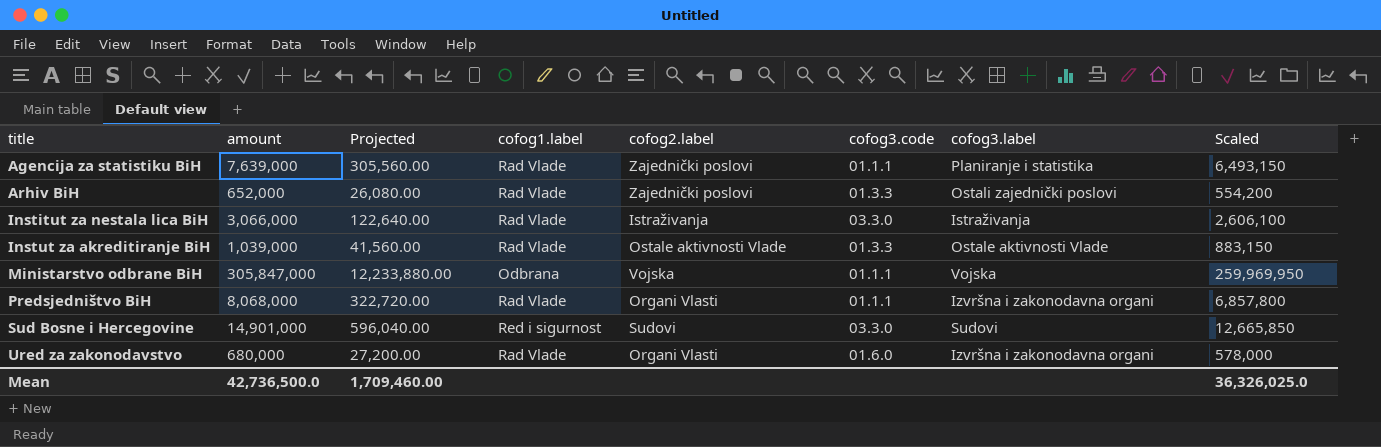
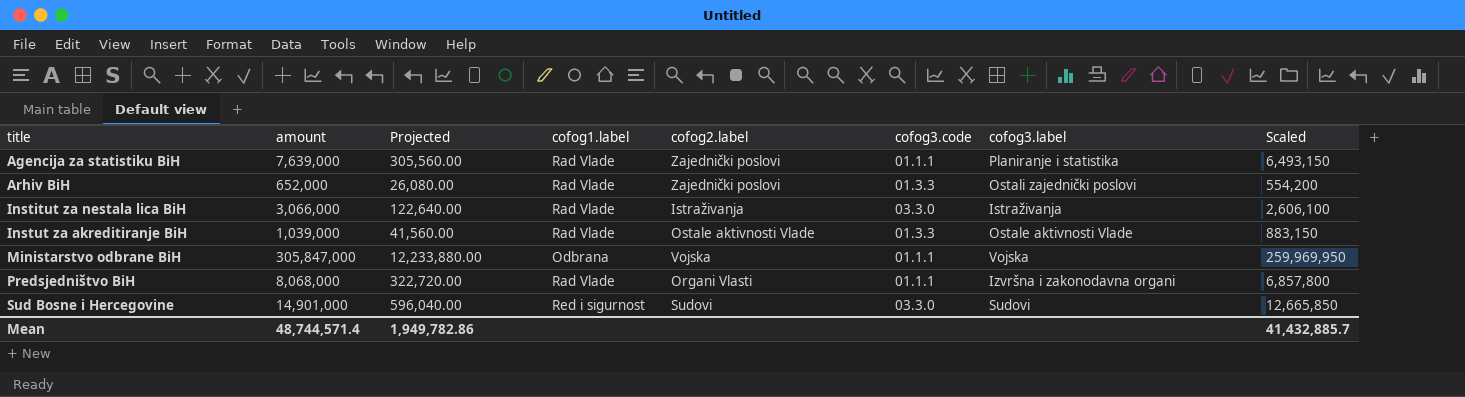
row Ured za zakonodavstvo: 680,000 | 27,200.00 | Rad Vlade | Organi Vlasti | 01.6.0 | Izvršna i zakonodavna organi | 578,000 -> none
Mean | amount: 42,736,500.0 -> 48,744,571.4
Mean | Projected: 1,709,460.00 -> 1,949,782.86
Mean | Scaled: 36,326,025.0 -> 41,432,885.7

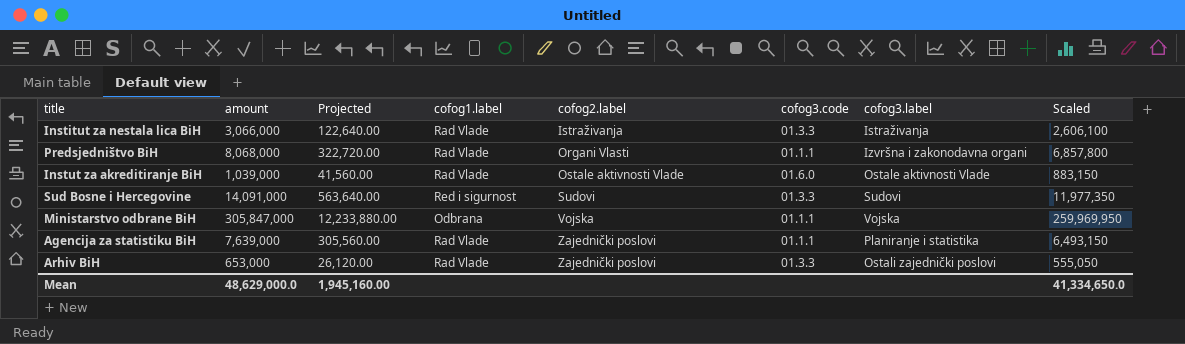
row order: title ascending -> cofog2.label ascending
Institut za nestala lica BiH | cofog3.code: 03.3.0 -> 01.3.3
Instut za akreditiranje BiH | cofog3.code: 01.3.3 -> 01.6.0
Sud Bosne i Hercegovine | amount: 14,901,000 -> 14,091,000
Sud Bosne i Hercegovine | Projected: 596,040.00 -> 563,640.00
Sud Bosne i Hercegovine | cofog3.code: 03.3.0 -> 01.3.3
Sud Bosne i Hercegovine | Scaled: 12,665,850 -> 11,977,350
Arhiv BiH | amount: 652,000 -> 653,000
Arhiv BiH | Projected: 26,080.00 -> 26,120.00
Arhiv BiH | Scaled: 554,200 -> 555,050
Mean | amount: 48,744,571.4 -> 48,629,000.0
Mean | Projected: 1,949,782.86 -> 1,945,160.00
Mean | Scaled: 41,432,885.7 -> 41,334,650.0

